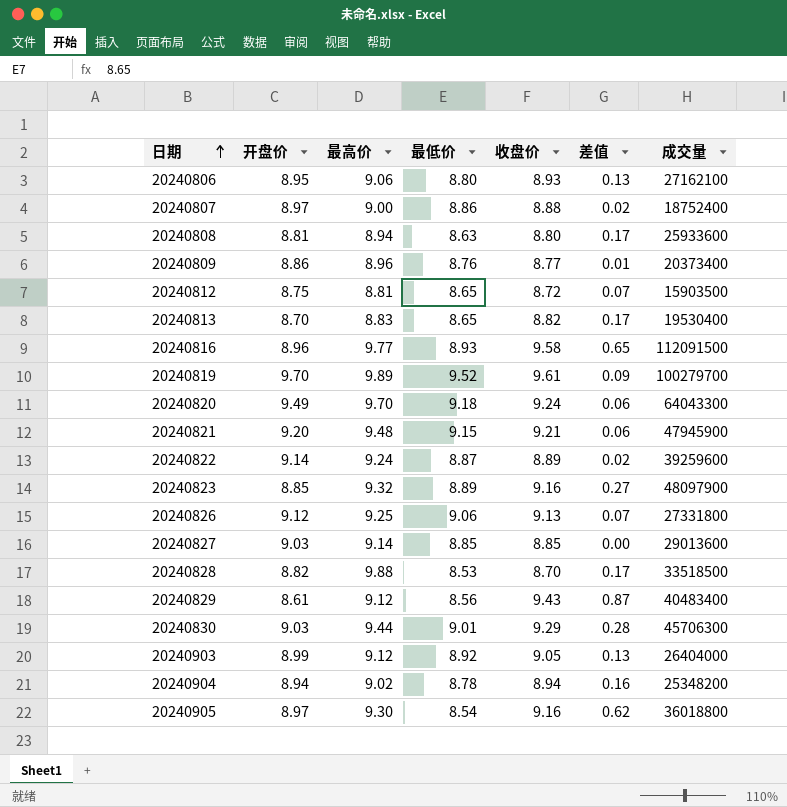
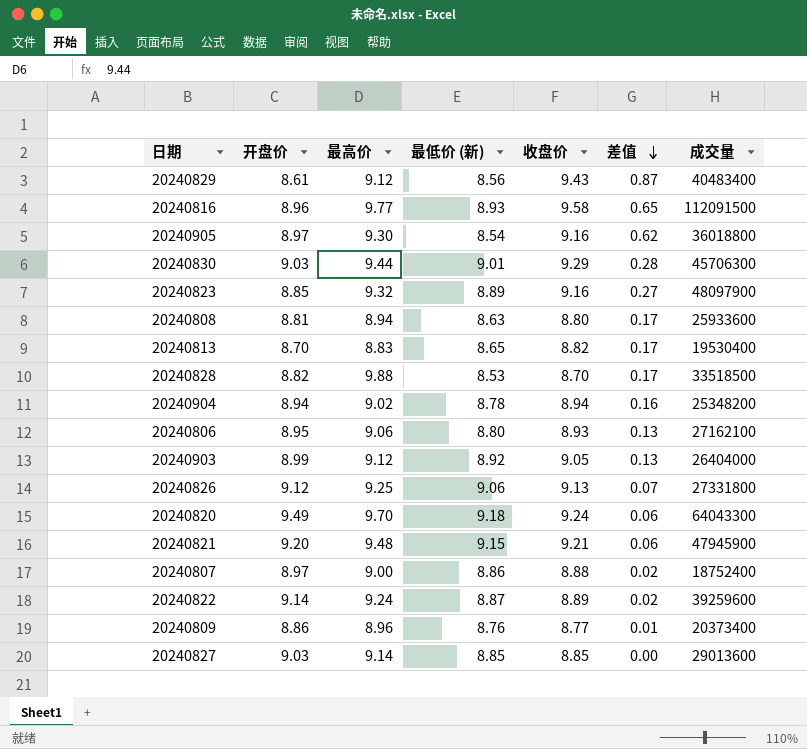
row order: 日期 ascending -> 差值 descending
column name: 最低价 -> 最低价 (新)
row 20240812: 8.75 | 8.81 | 8.65 | 8.72 | 0.07 | 15903500 -> none
row 20240819: 9.70 | 9.89 | 9.52 | 9.61 | 0.09 | 100279700 -> none

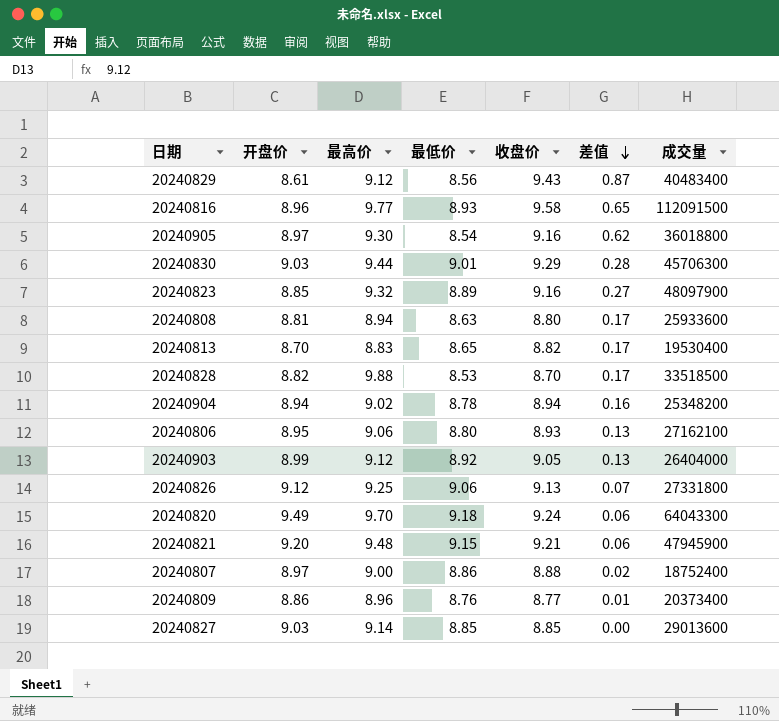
column name: 最低价 (新) -> 最低价
row 20240822: 9.14 | 9.24 | 8.87 | 8.89 | 0.02 | 39259600 -> none

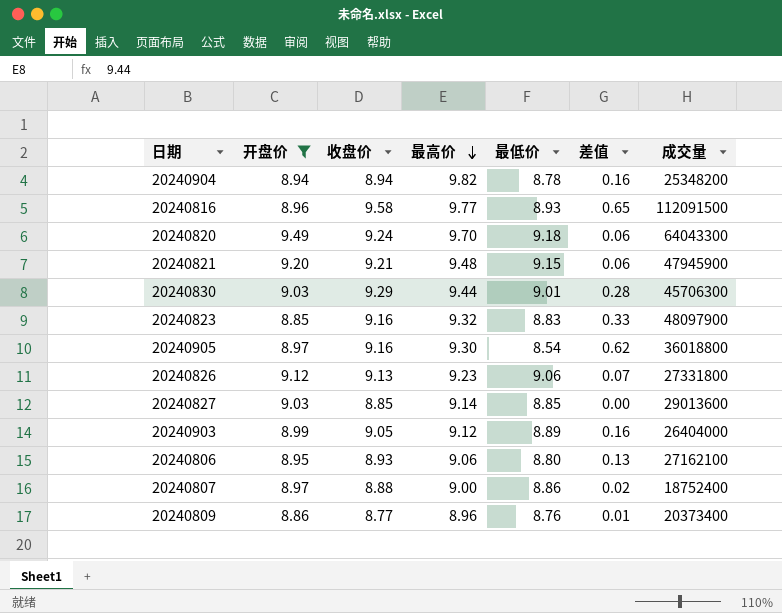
filter: none -> 开盘价 >= 8.85
row order: 差值 descending -> 最高价 descending
column 收盘价 | position: 5 -> 3
20240904 | 最高价: 9.02 -> 9.82
20240823 | 最低价: 8.89 -> 8.83
20240823 | 差值: 0.27 -> 0.33
20240826 | 最高价: 9.25 -> 9.23
20240903 | 最低价: 8.92 -> 8.89
20240903 | 差值: 0.13 -> 0.16

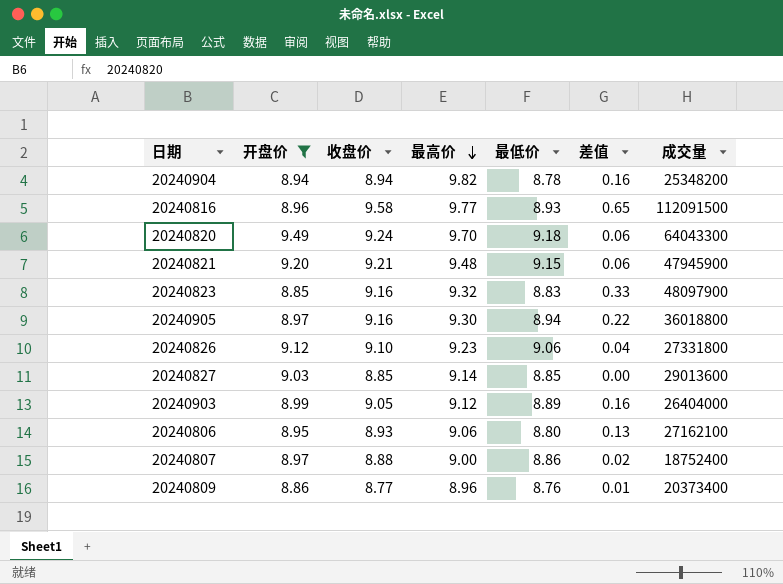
row 20240830: 9.03 | 9.29 | 9.44 | 9.01 | 0.28 | 45706300 -> none
20240905 | 最低价: 8.54 -> 8.94
20240905 | 差值: 0.62 -> 0.22
20240826 | 收盘价: 9.13 -> 9.10
20240826 | 差值: 0.07 -> 0.04

